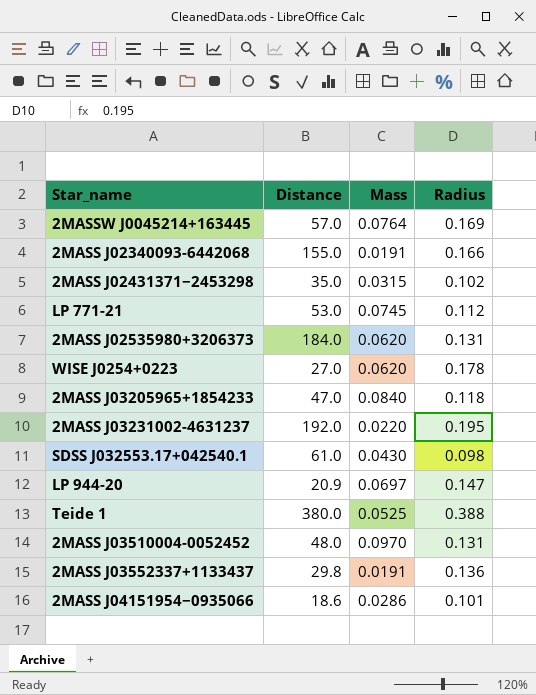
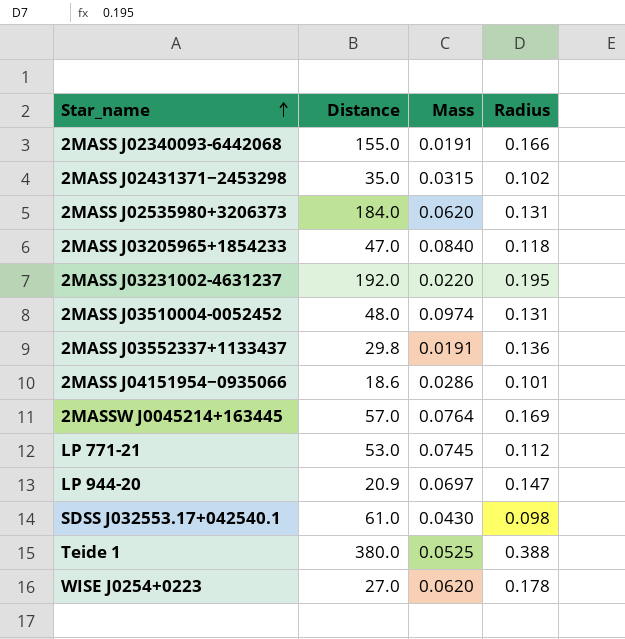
row order: none -> Star_name ascending
2MASS J03510004-0052452 | Mass: 0.0970 -> 0.0974

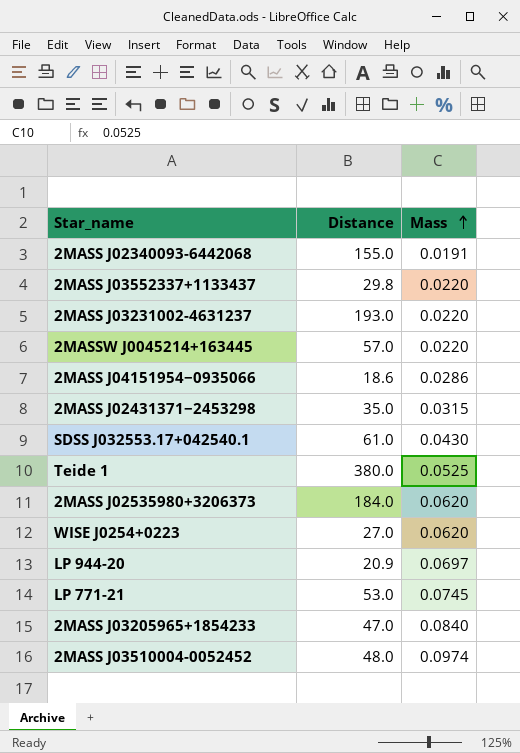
row order: Star_name ascending -> Mass ascending
column Radius | position: 4 -> none
2MASS J03552337+1133437 | Mass: 0.0191 -> 0.0220
2MASS J03231002-4631237 | Distance: 192.0 -> 193.0
2MASSW J0045214+163445 | Mass: 0.0764 -> 0.0220

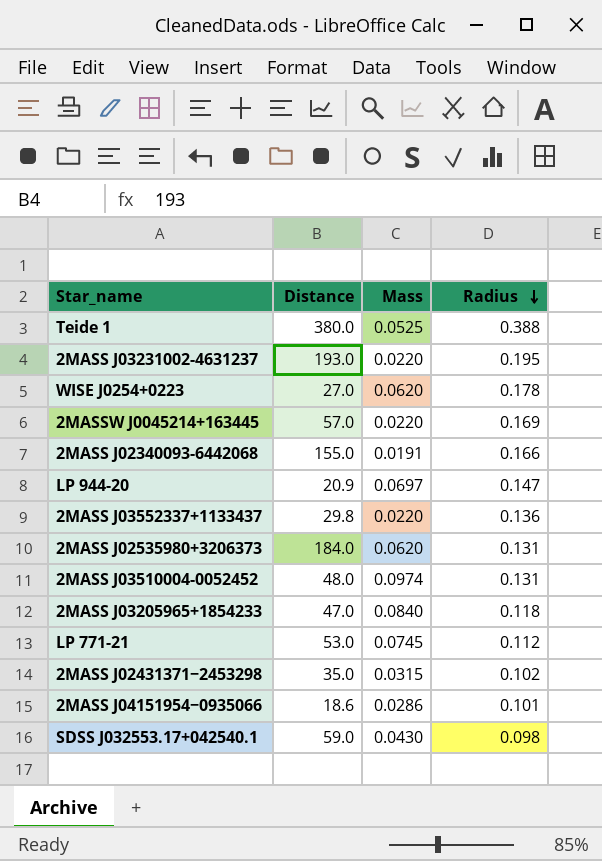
row order: Mass ascending -> Radius descending
column Radius | position: none -> 4
SDSS J032553.17+042540.1 | Distance: 61.0 -> 59.0

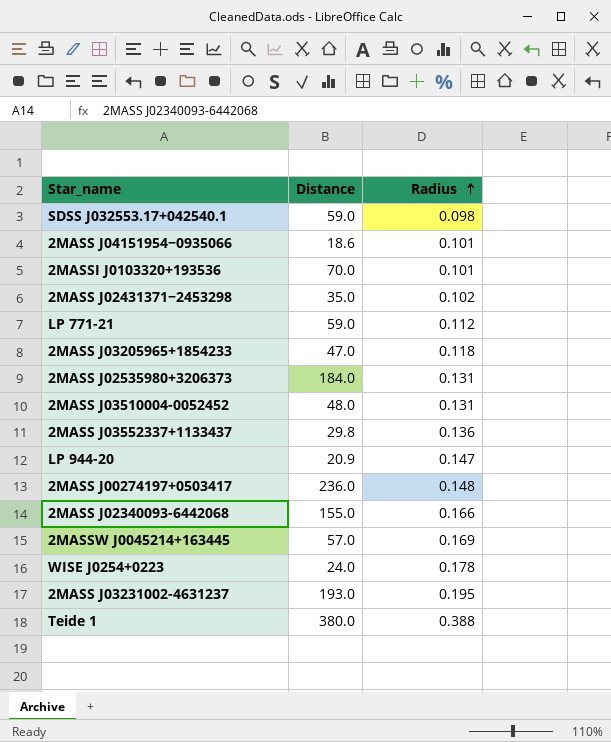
row order: Radius descending -> Radius ascending
column Mass | position: 3 -> none
row 2MASSI J0103320+193536: none -> 70.0 | 0.101
LP 771-21 | Distance: 53.0 -> 59.0
row 2MASS J00274197+0503417: none -> 236.0 | 0.148
WISE J0254+0223 | Distance: 27.0 -> 24.0

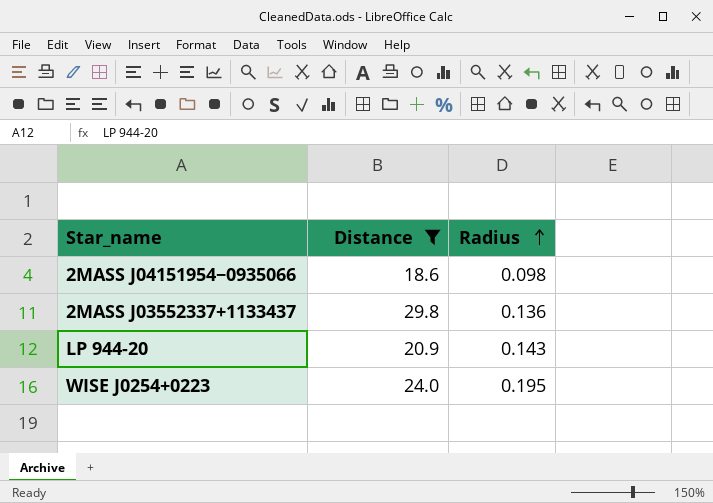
filter: none -> Distance <= 29.8
2MASS J04151954−0935066 | Radius: 0.101 -> 0.098
LP 944-20 | Radius: 0.147 -> 0.143
WISE J0254+0223 | Radius: 0.178 -> 0.195

